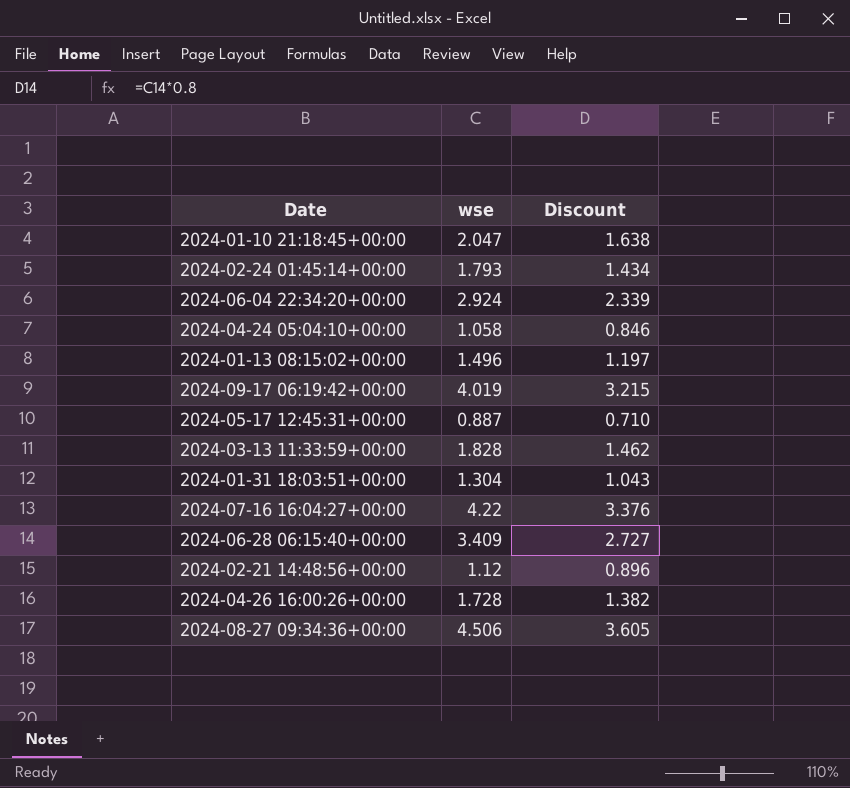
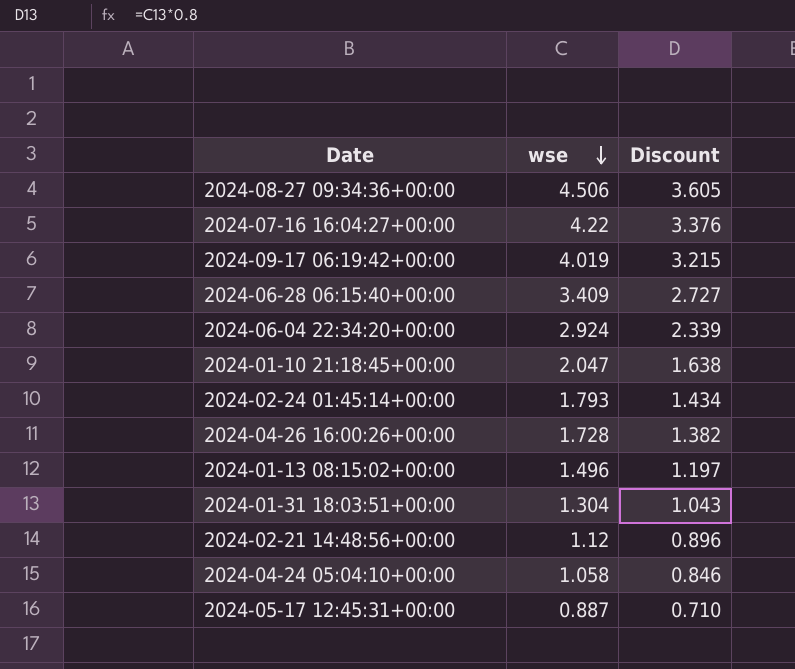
row order: none -> wse descending
row 2024-03-13 11:33:59+00:00: 1.828 | 1.462 -> none

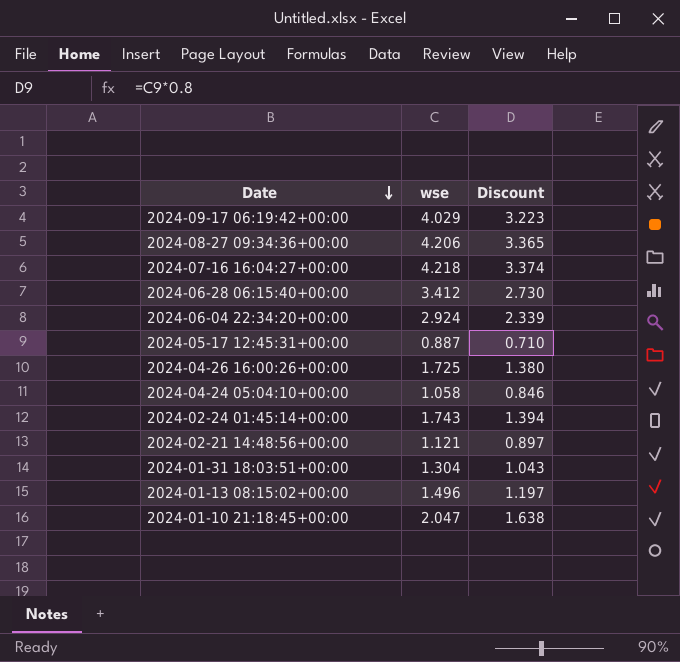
row order: wse descending -> Date descending
2024-09-17 06:19:42+00:00 | wse: 4.019 -> 4.029
2024-09-17 06:19:42+00:00 | Discount: 3.215 -> 3.223
2024-08-27 09:34:36+00:00 | wse: 4.506 -> 4.206
2024-08-27 09:34:36+00:00 | Discount: 3.605 -> 3.365
2024-07-16 16:04:27+00:00 | wse: 4.22 -> 4.218
2024-07-16 16:04:27+00:00 | Discount: 3.376 -> 3.374
2024-06-28 06:15:40+00:00 | wse: 3.409 -> 3.412
2024-06-28 06:15:40+00:00 | Discount: 2.727 -> 2.730
2024-04-26 16:00:26+00:00 | wse: 1.728 -> 1.725
2024-04-26 16:00:26+00:00 | Discount: 1.382 -> 1.380
2024-02-24 01:45:14+00:00 | wse: 1.793 -> 1.743
2024-02-24 01:45:14+00:00 | Discount: 1.434 -> 1.394
2024-02-21 14:48:56+00:00 | wse: 1.12 -> 1.121
2024-02-21 14:48:56+00:00 | Discount: 0.896 -> 0.897

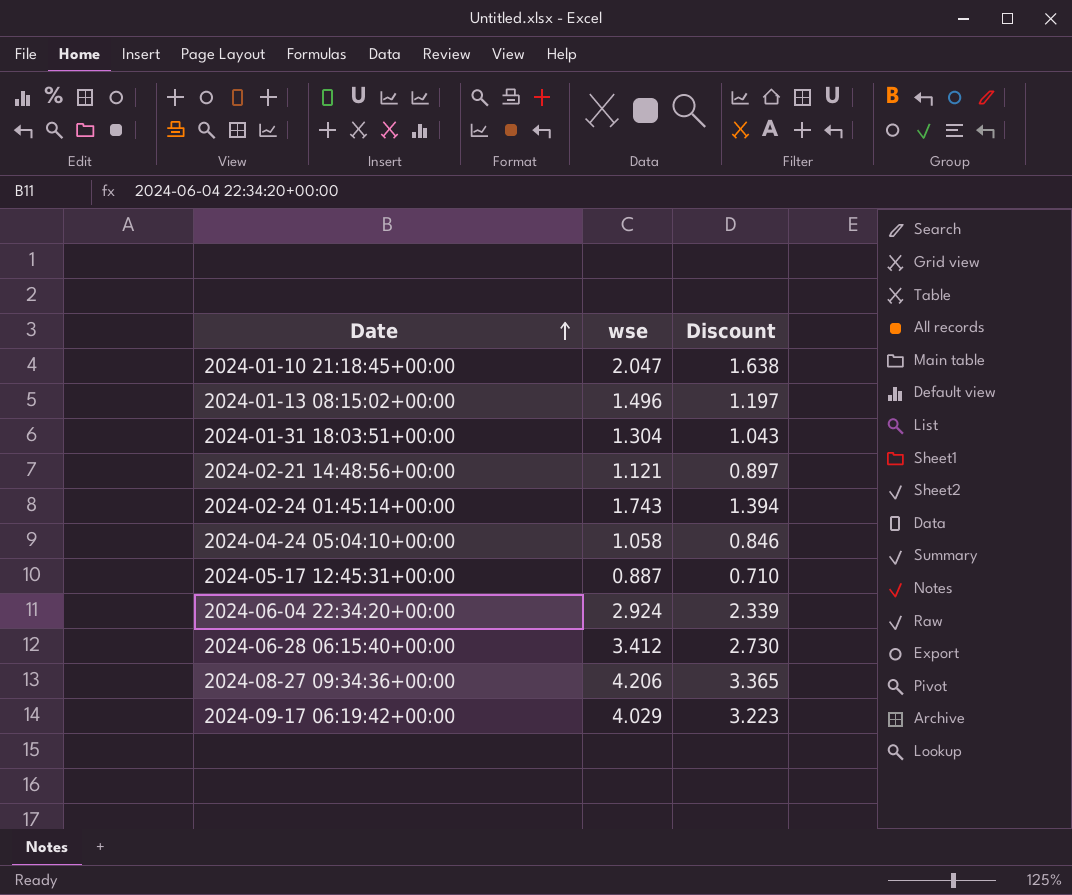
row order: Date descending -> Date ascending
row 2024-07-16 16:04:27+00:00: 4.218 | 3.374 -> none
row 2024-04-26 16:00:26+00:00: 1.725 | 1.380 -> none

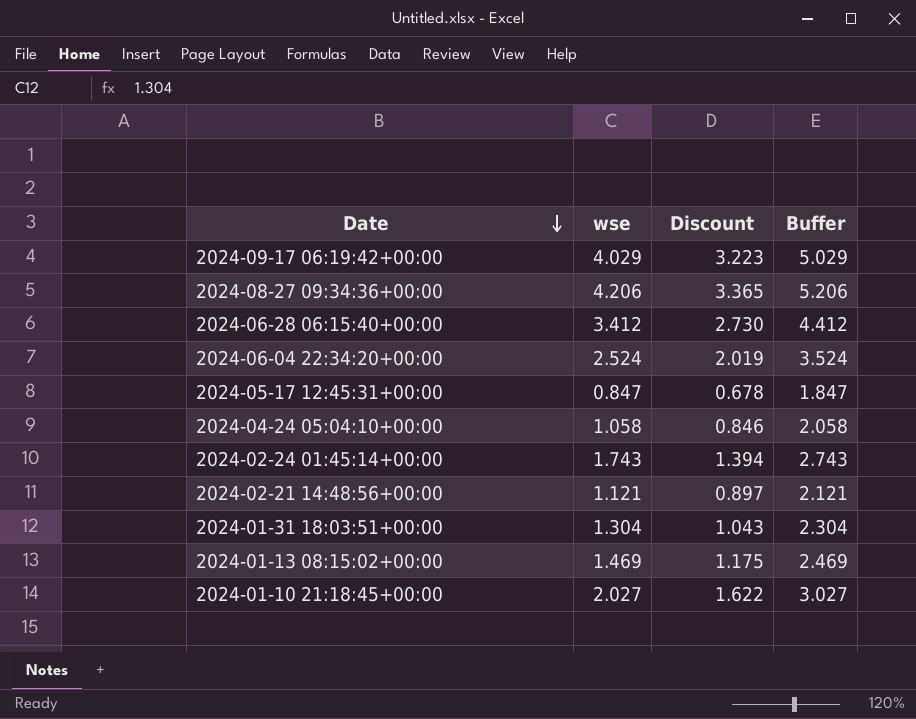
row order: Date ascending -> Date descending
column Buffer | formula: none -> [wse] + 1
2024-06-04 22:34:20+00:00 | wse: 2.924 -> 2.524
2024-06-04 22:34:20+00:00 | Discount: 2.339 -> 2.019
2024-05-17 12:45:31+00:00 | wse: 0.887 -> 0.847
2024-05-17 12:45:31+00:00 | Discount: 0.710 -> 0.678
2024-01-13 08:15:02+00:00 | wse: 1.496 -> 1.469
2024-01-13 08:15:02+00:00 | Discount: 1.197 -> 1.175
2024-01-10 21:18:45+00:00 | wse: 2.047 -> 2.027
2024-01-10 21:18:45+00:00 | Discount: 1.638 -> 1.622

